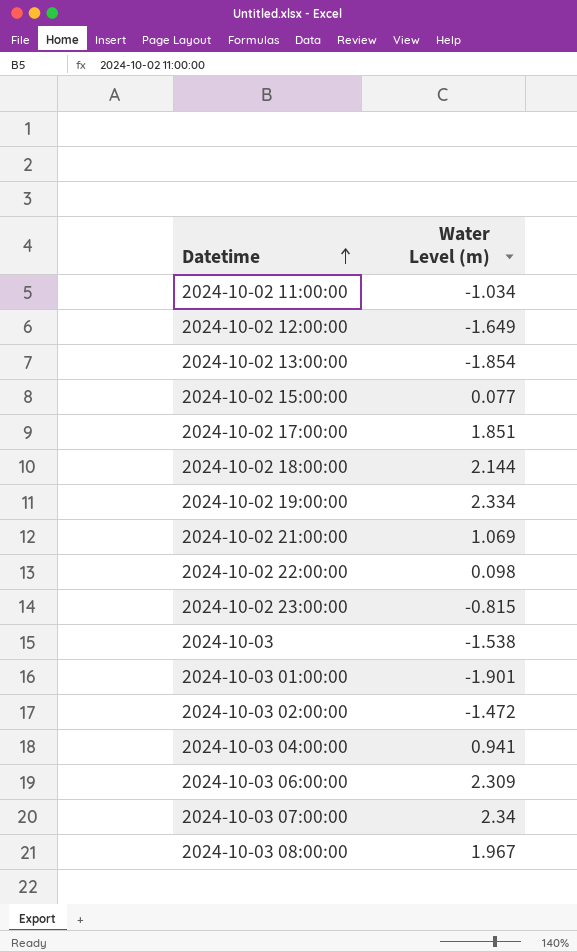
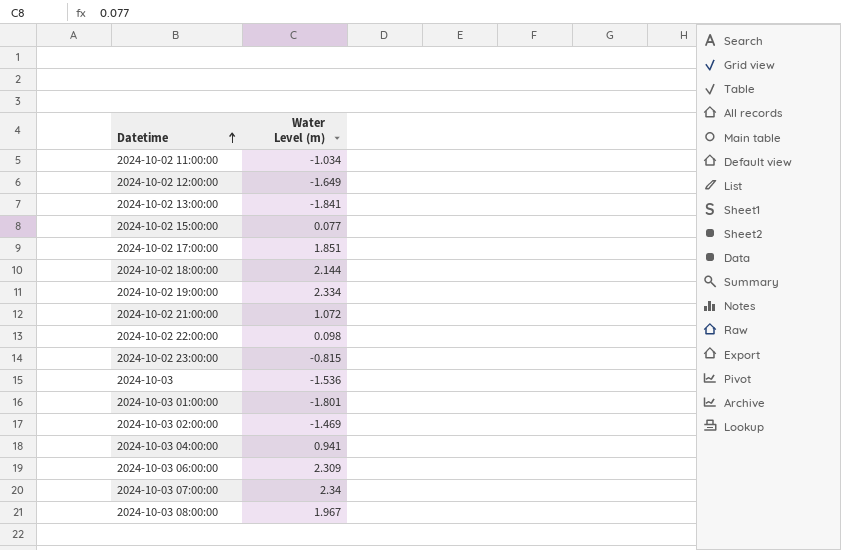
2024-10-02 13:00:00 | Water Level (m): -1.854 -> -1.841
2024-10-02 21:00:00 | Water Level (m): 1.069 -> 1.072
2024-10-03 | Water Level (m): -1.538 -> -1.536
2024-10-03 01:00:00 | Water Level (m): -1.901 -> -1.801
2024-10-03 02:00:00 | Water Level (m): -1.472 -> -1.469

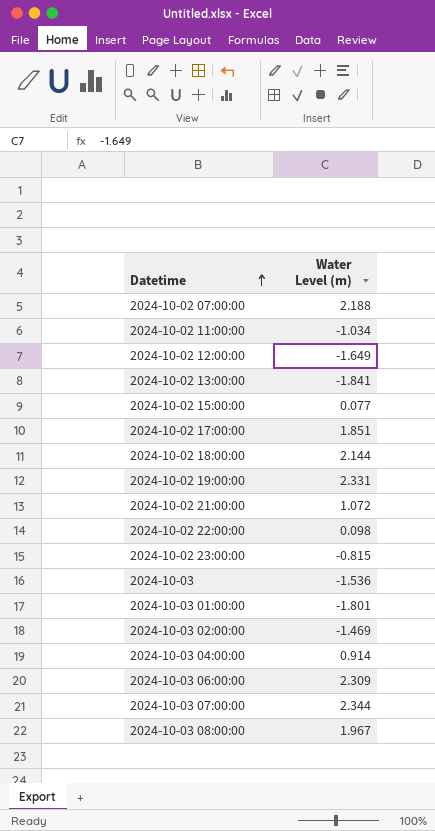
row 2024-10-02 07:00:00: none -> 2.188
2024-10-02 19:00:00 | Water Level (m): 2.334 -> 2.331
2024-10-03 04:00:00 | Water Level (m): 0.941 -> 0.914
2024-10-03 07:00:00 | Water Level (m): 2.34 -> 2.344

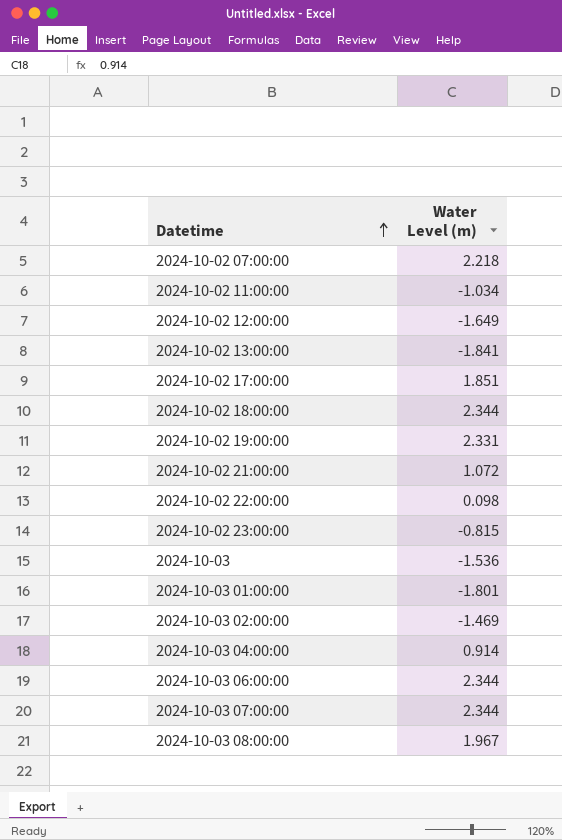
row 2024-10-02 15:00:00: 0.077 -> none
2024-10-02 07:00:00 | Water Level (m): 2.188 -> 2.218
2024-10-02 18:00:00 | Water Level (m): 2.144 -> 2.344
2024-10-03 06:00:00 | Water Level (m): 2.309 -> 2.344

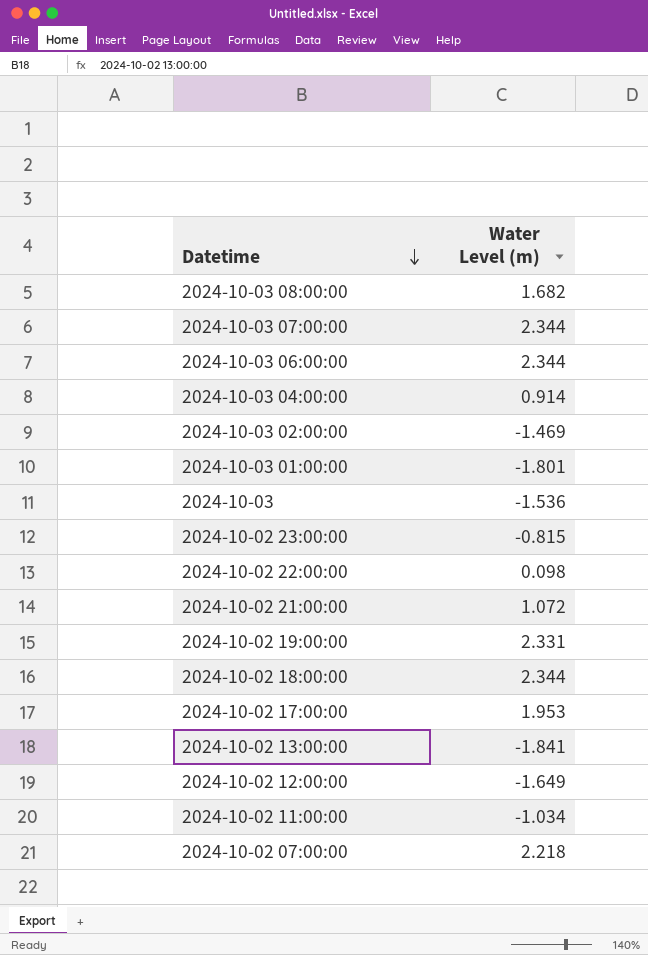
row order: Datetime ascending -> Datetime descending
2024-10-03 08:00:00 | Water Level (m): 1.967 -> 1.682
2024-10-02 17:00:00 | Water Level (m): 1.851 -> 1.953

